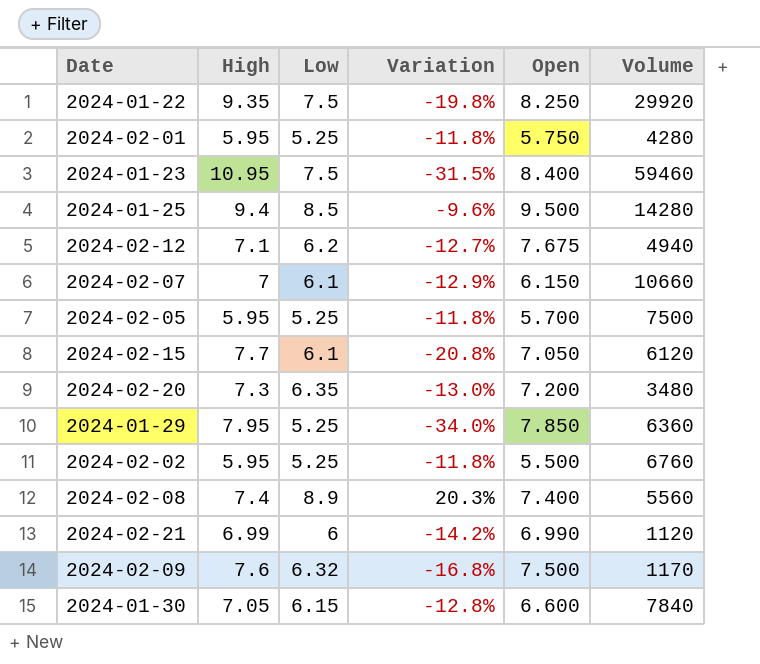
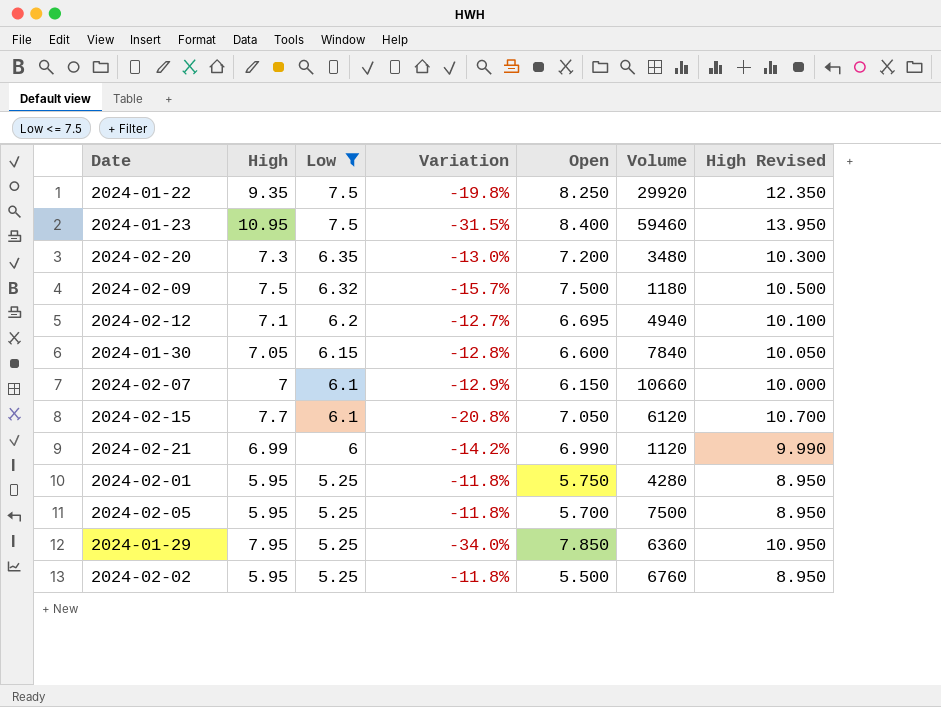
filter: none -> Low <= 7.5
row order: none -> Low descending
column High Revised | formula: none -> [High] + 3
2024-02-09 | High: 7.6 -> 7.5
2024-02-09 | Variation: -16.8% -> -15.7%
2024-02-09 | Volume: 1170 -> 1180
2024-02-12 | Open: 7.675 -> 6.695

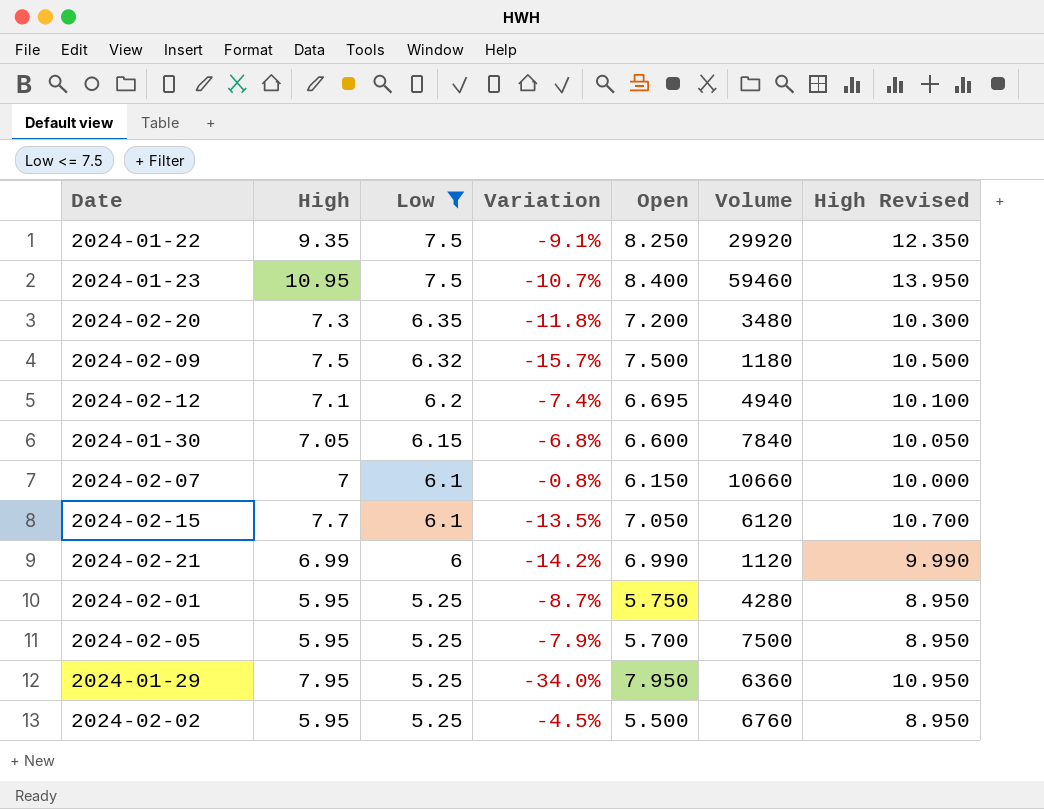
column Variation | formula: ([Low] - [High]) / [High] -> ([Low] - [Open]) / [Open]
2024-01-29 | Open: 7.850 -> 7.950

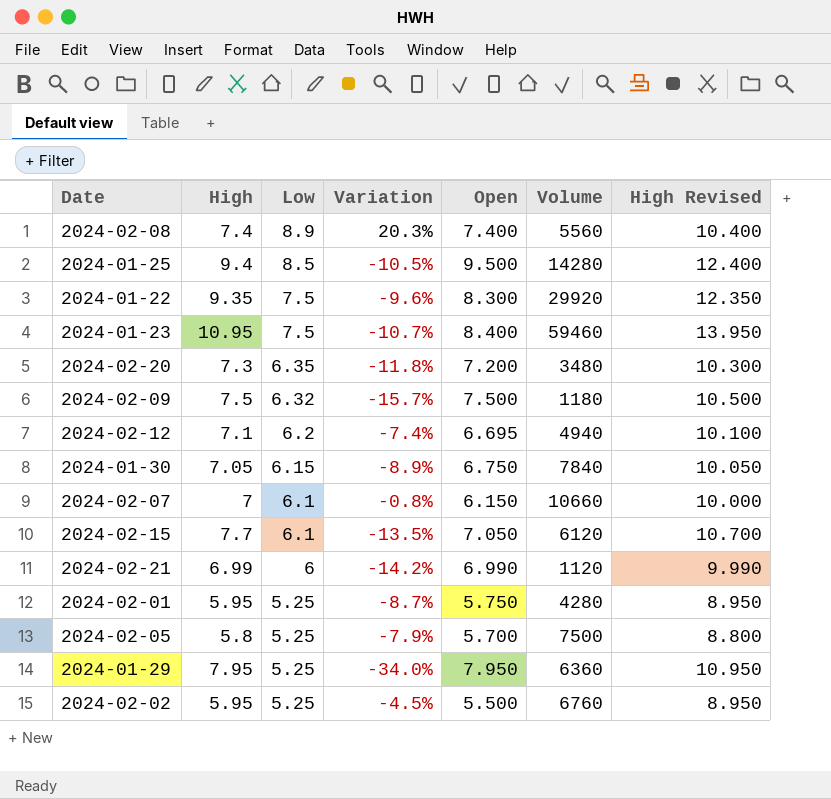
filter: Low <= 7.5 -> none
2024-01-22 | Variation: -9.1% -> -9.6%
2024-01-22 | Open: 8.250 -> 8.300
2024-01-30 | Variation: -6.8% -> -8.9%
2024-01-30 | Open: 6.600 -> 6.750
2024-02-05 | High: 5.95 -> 5.8
2024-02-05 | High Revised: 8.950 -> 8.800

